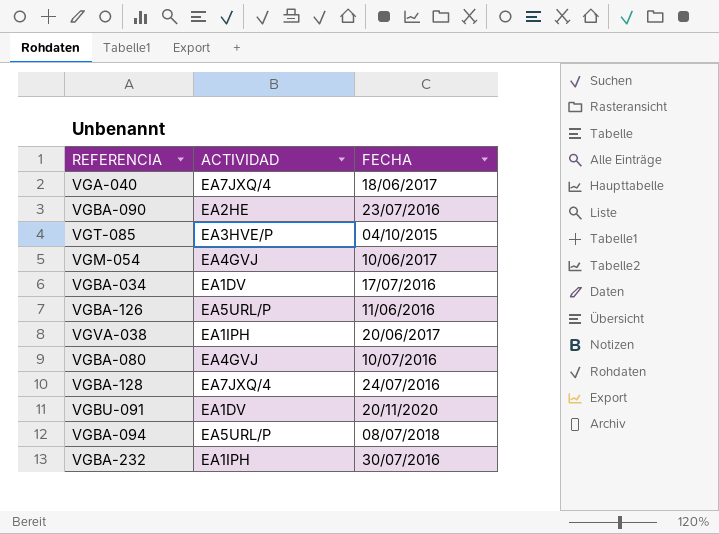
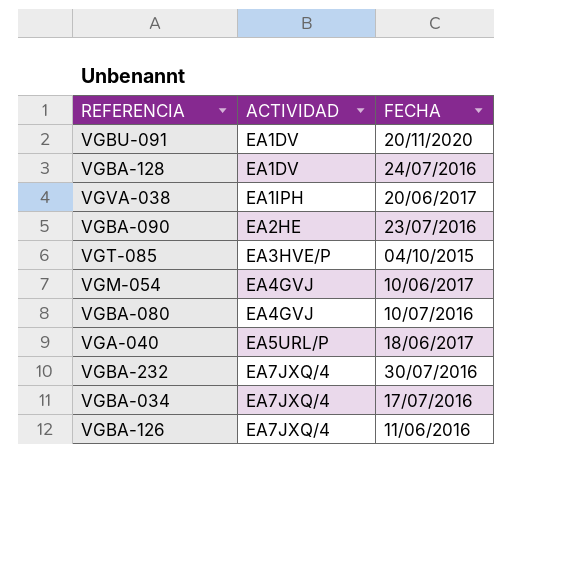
row order: none -> ACTIVIDAD ascending
row VGBA-094: EA5URL/P | 08/07/2018 -> none
VGBA-128 | ACTIVIDAD: EA7JXQ/4 -> EA1DV
VGA-040 | ACTIVIDAD: EA7JXQ/4 -> EA5URL/P
VGBA-232 | ACTIVIDAD: EA1IPH -> EA7JXQ/4
VGBA-034 | ACTIVIDAD: EA1DV -> EA7JXQ/4
VGBA-126 | ACTIVIDAD: EA5URL/P -> EA7JXQ/4

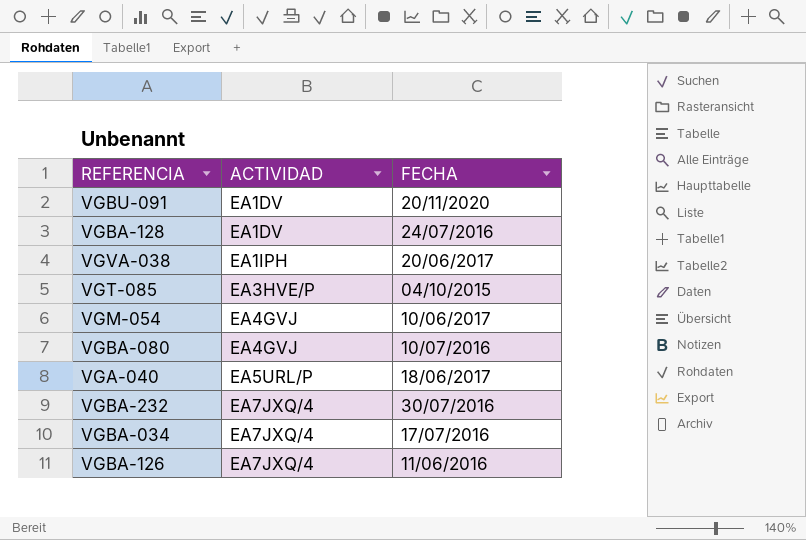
row VGBA-090: EA2HE | 23/07/2016 -> none

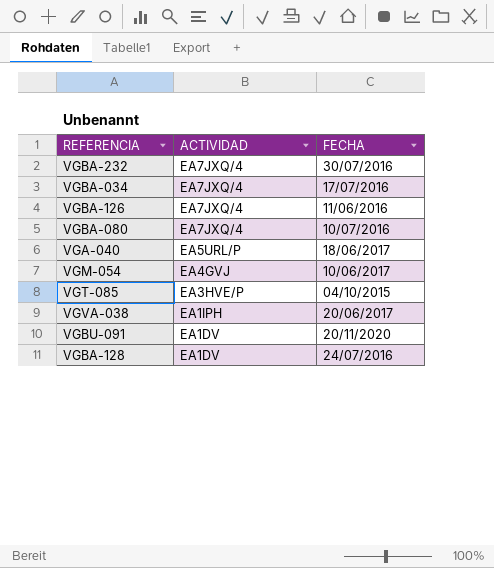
row order: ACTIVIDAD ascending -> ACTIVIDAD descending
VGBA-080 | ACTIVIDAD: EA4GVJ -> EA7JXQ/4

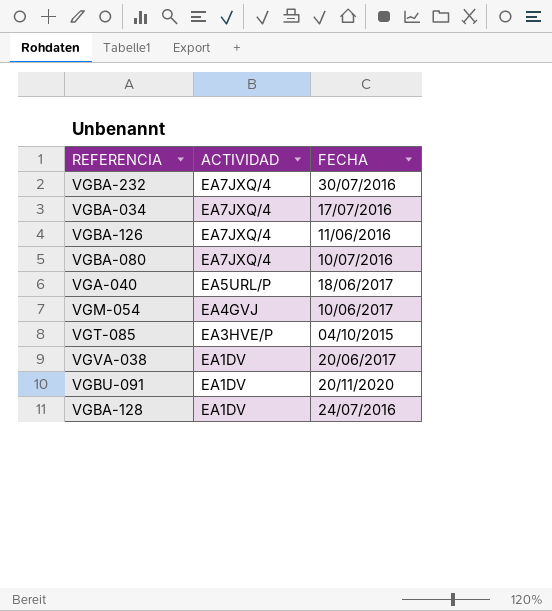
VGVA-038 | ACTIVIDAD: EA1IPH -> EA1DV

